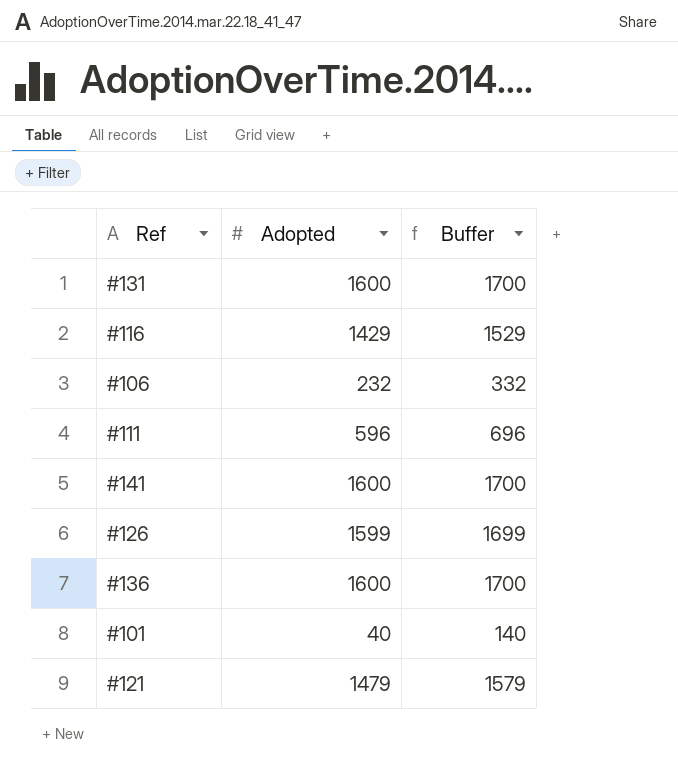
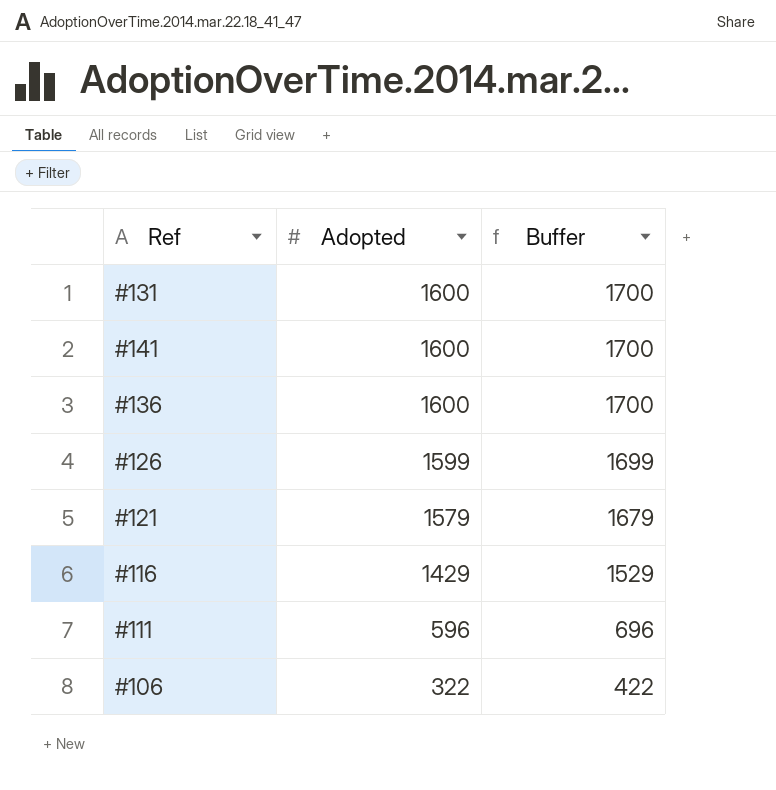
row order: none -> Adopted descending
row #101: 40 | 140 -> none
#121 | Adopted: 1479 -> 1579
#121 | Buffer: 1579 -> 1679
#106 | Adopted: 232 -> 322
#106 | Buffer: 332 -> 422

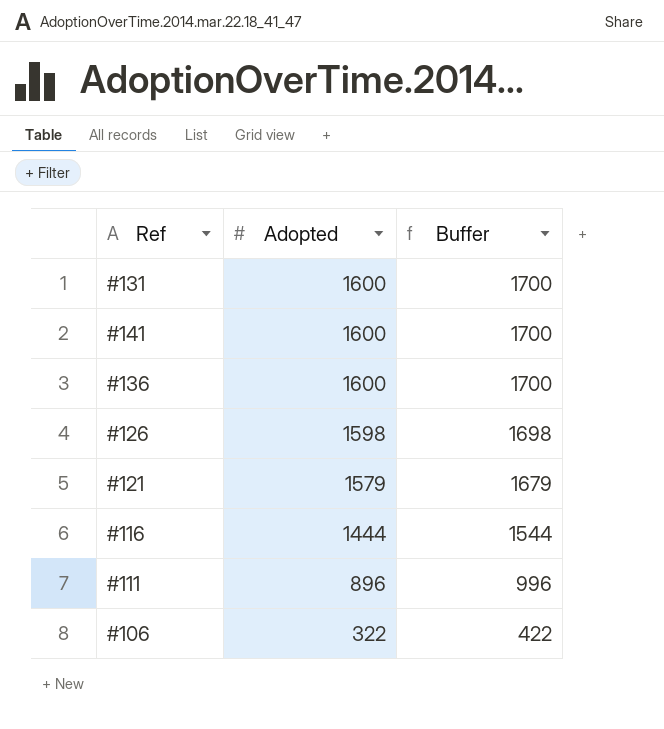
#126 | Adopted: 1599 -> 1598
#126 | Buffer: 1699 -> 1698
#116 | Adopted: 1429 -> 1444
#116 | Buffer: 1529 -> 1544
#111 | Adopted: 596 -> 896
#111 | Buffer: 696 -> 996

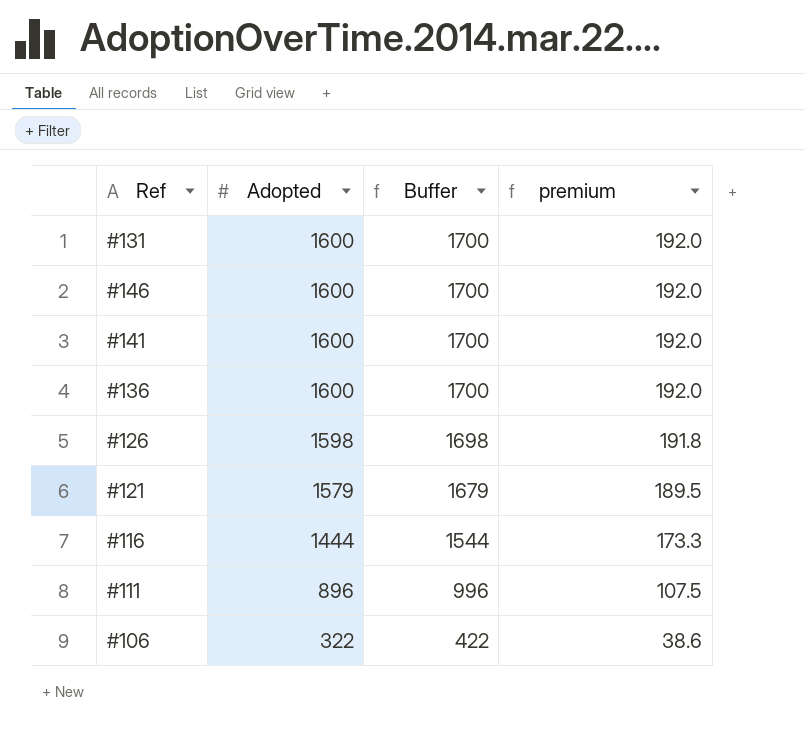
column premium | formula: none -> [Adopted] * 0.12
row #146: none -> 1600 | 1700 | 192.0

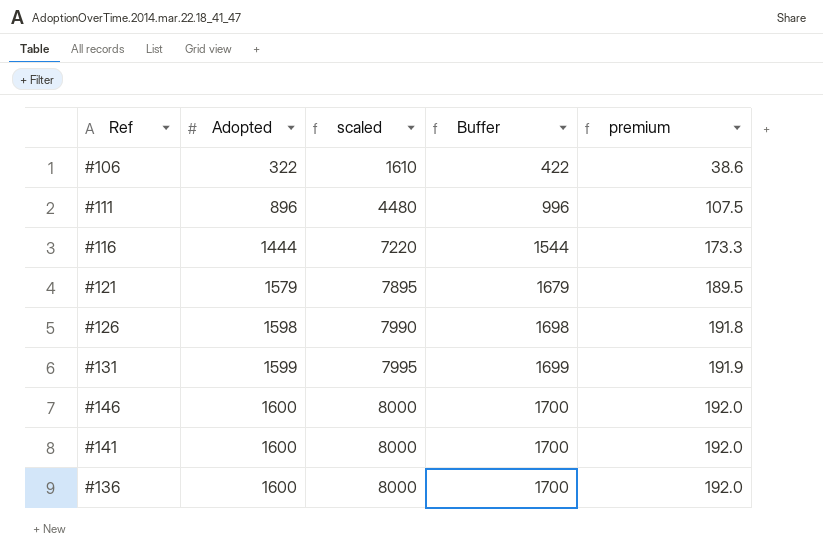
row order: Adopted descending -> Adopted ascending
column scaled | formula: none -> [Adopted] * 5
#131 | Adopted: 1600 -> 1599
#131 | Buffer: 1700 -> 1699
#131 | premium: 192.0 -> 191.9

